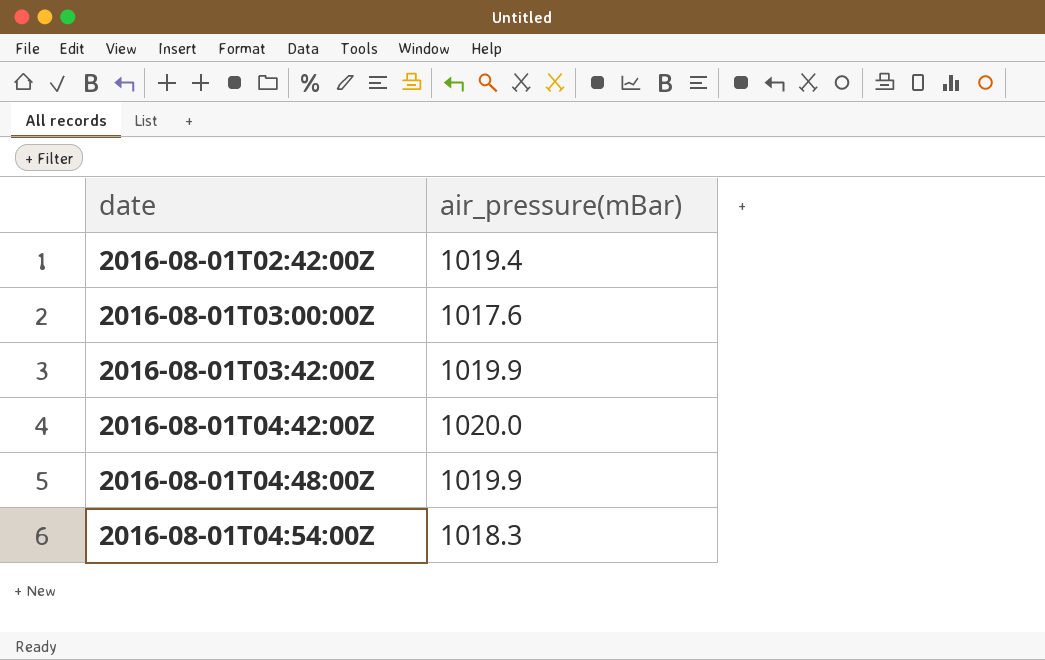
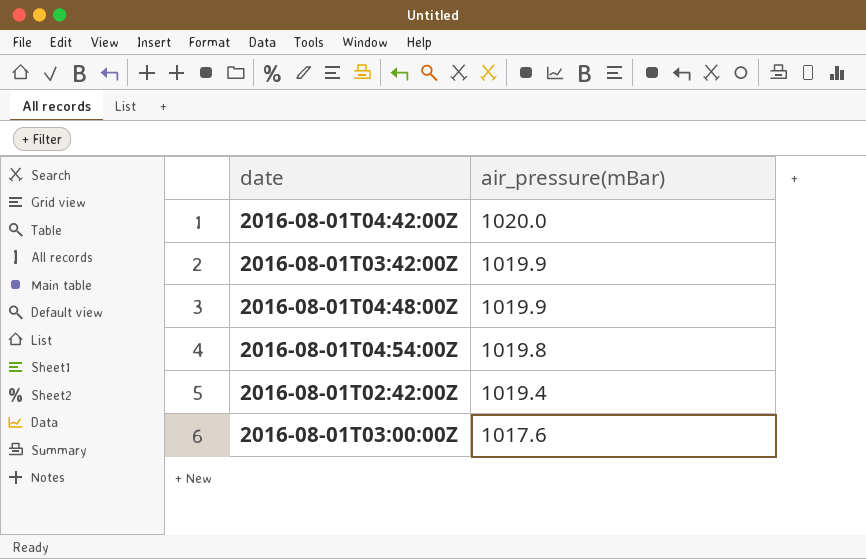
row order: date ascending -> air_pressure(mBar) descending
2016-08-01T04:54:00Z | air_pressure(mBar): 1018.3 -> 1019.8

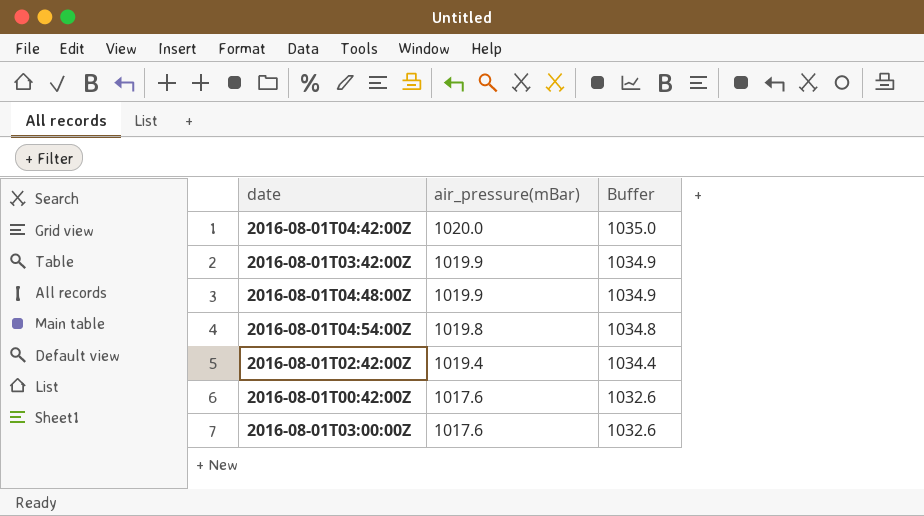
column Buffer | formula: none -> [air_pressure(mBar)] + 15
row 2016-08-01T00:42:00Z: none -> 1017.6 | 1032.6

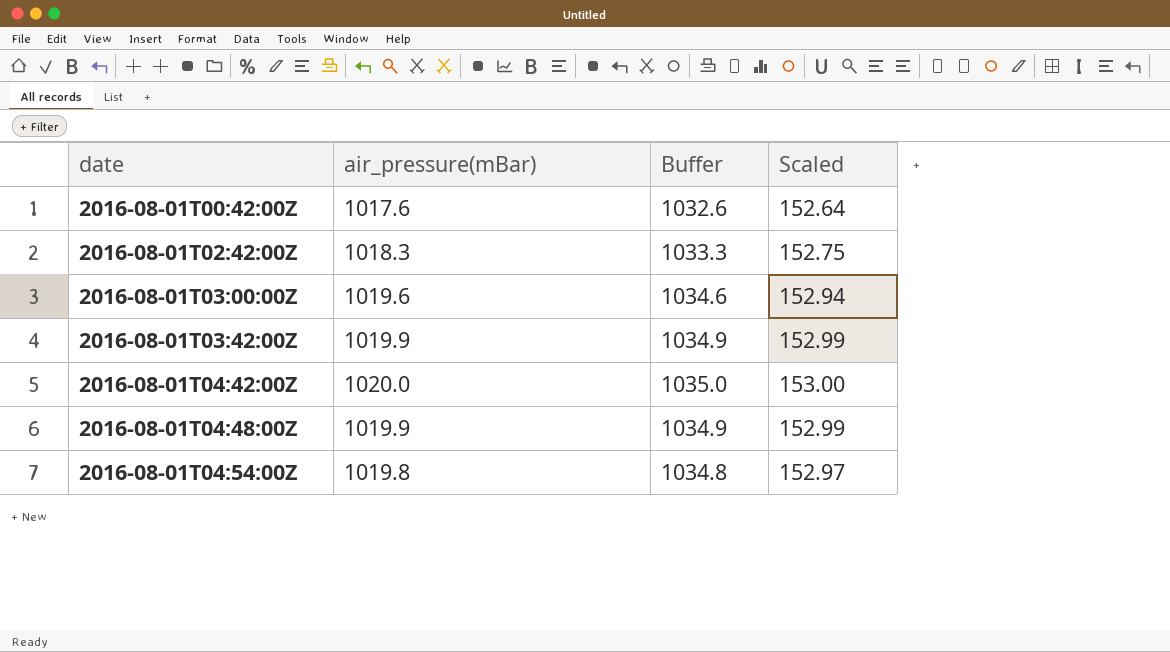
row order: air_pressure(mBar) descending -> date ascending
column Scaled | formula: none -> [air_pressure(mBar)] * 0.15
2016-08-01T02:42:00Z | air_pressure(mBar): 1019.4 -> 1018.3
2016-08-01T02:42:00Z | Buffer: 1034.4 -> 1033.3
2016-08-01T03:00:00Z | air_pressure(mBar): 1017.6 -> 1019.6
2016-08-01T03:00:00Z | Buffer: 1032.6 -> 1034.6

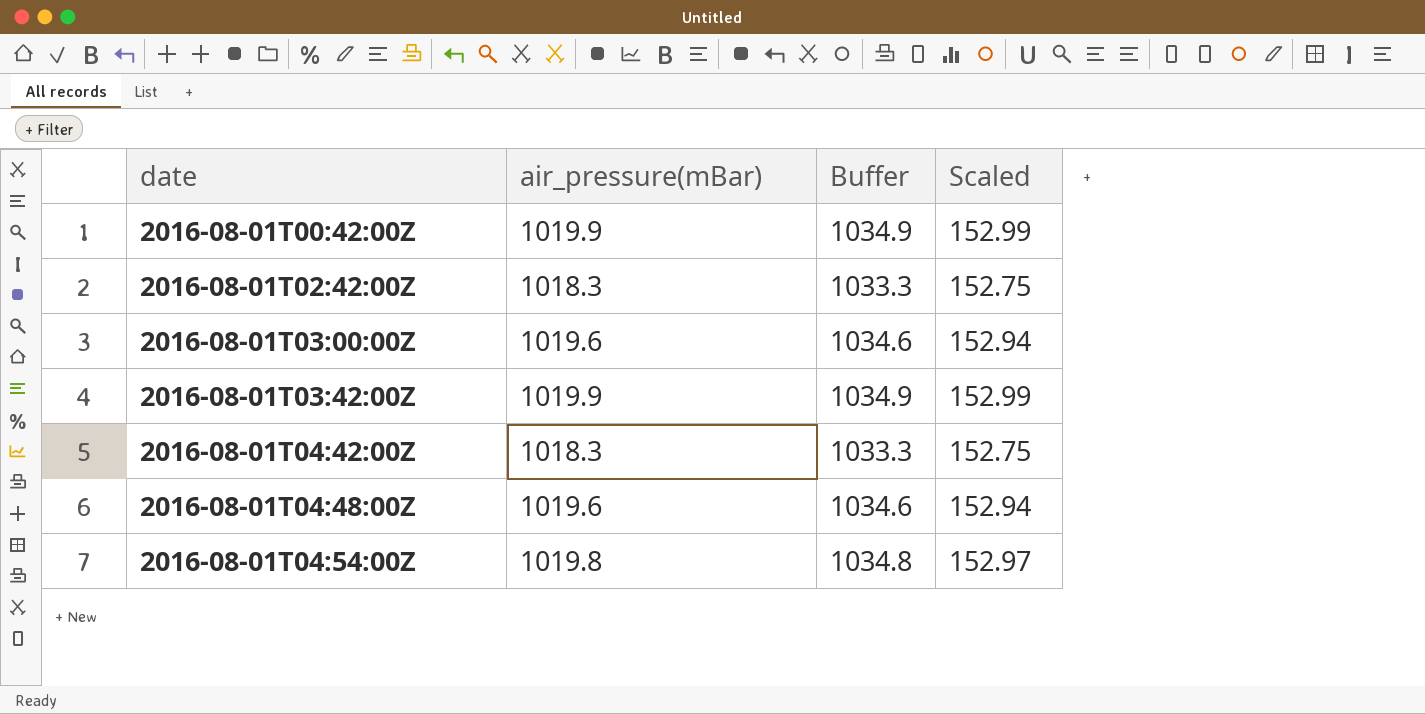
2016-08-01T00:42:00Z | air_pressure(mBar): 1017.6 -> 1019.9
2016-08-01T00:42:00Z | Buffer: 1032.6 -> 1034.9
2016-08-01T00:42:00Z | Scaled: 152.64 -> 152.99
2016-08-01T04:42:00Z | air_pressure(mBar): 1020.0 -> 1018.3
2016-08-01T04:42:00Z | Buffer: 1035.0 -> 1033.3
2016-08-01T04:42:00Z | Scaled: 153.00 -> 152.75
2016-08-01T04:48:00Z | air_pressure(mBar): 1019.9 -> 1019.6
2016-08-01T04:48:00Z | Buffer: 1034.9 -> 1034.6
2016-08-01T04:48:00Z | Scaled: 152.99 -> 152.94

